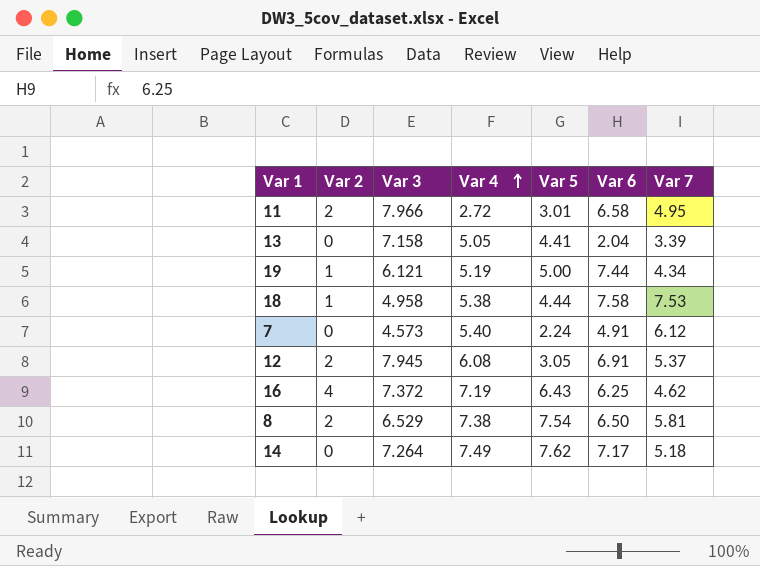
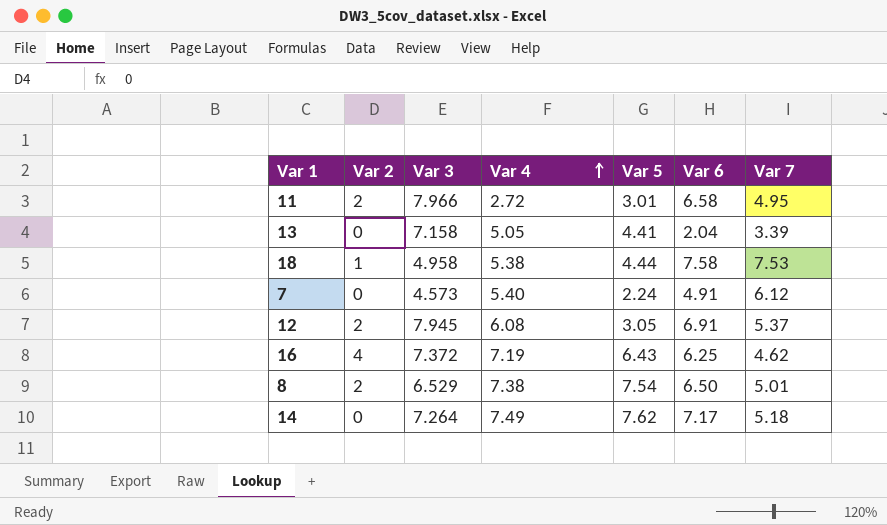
row 19: 1 | 6.121 | 5.19 | 5.00 | 7.44 | 4.34 -> none
8 | Var 7: 5.81 -> 5.01

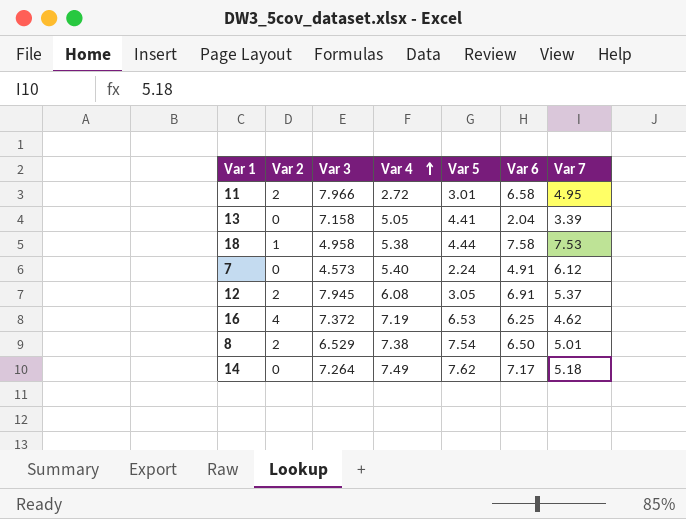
16 | Var 5: 6.43 -> 6.53

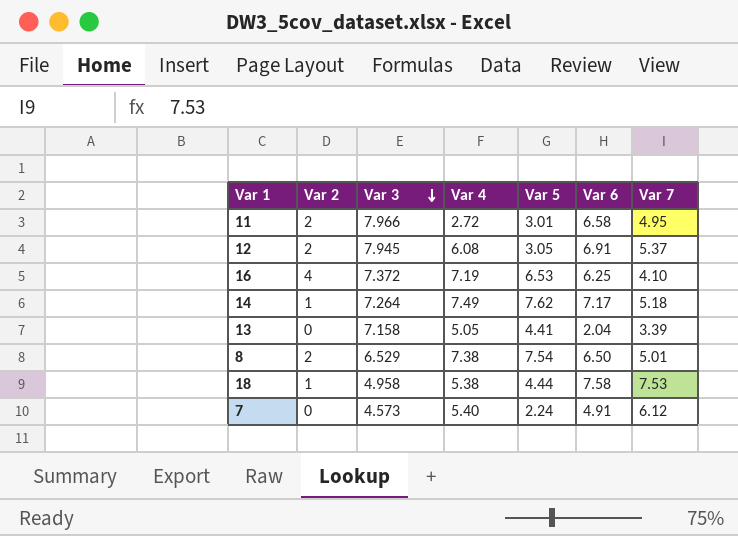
row order: Var 4 ascending -> Var 3 descending
16 | Var 7: 4.62 -> 4.10
14 | Var 2: 0 -> 1

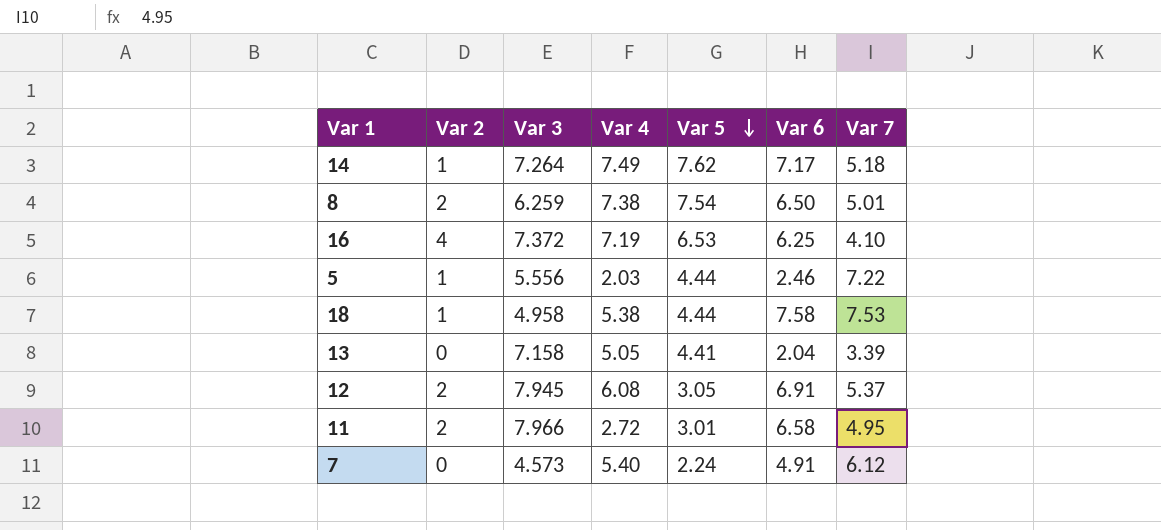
row order: Var 3 descending -> Var 5 descending
8 | Var 3: 6.529 -> 6.259
row 5: none -> 1 | 5.556 | 2.03 | 4.44 | 2.46 | 7.22

